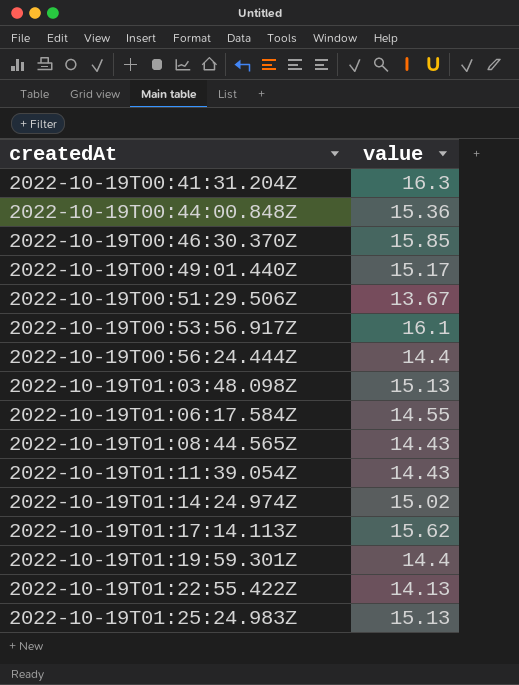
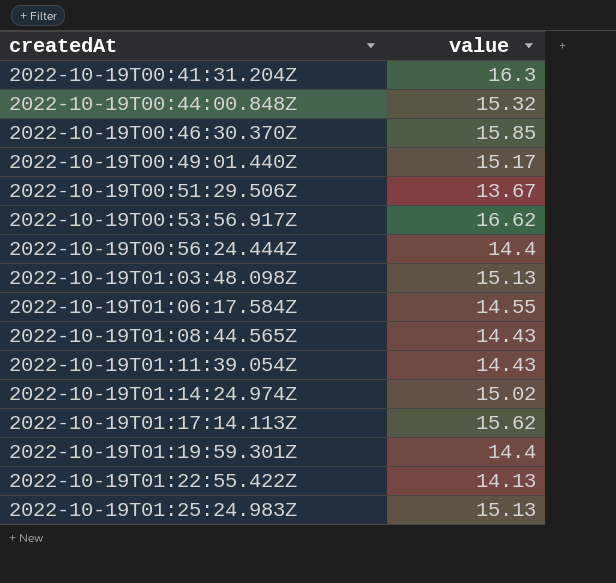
2022-10-19T00:44:00.848Z | value: 15.36 -> 15.32
2022-10-19T00:53:56.917Z | value: 16.1 -> 16.62

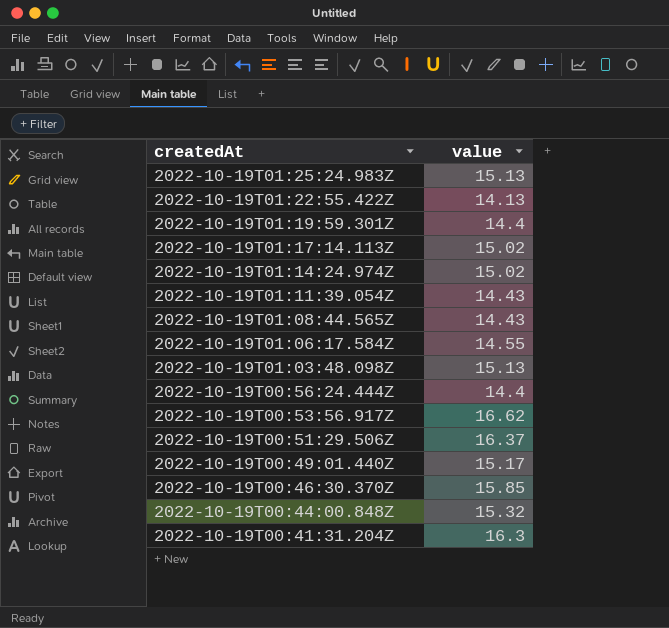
row order: createdAt ascending -> createdAt descending
2022-10-19T01:17:14.113Z | value: 15.62 -> 15.02
2022-10-19T00:51:29.506Z | value: 13.67 -> 16.37

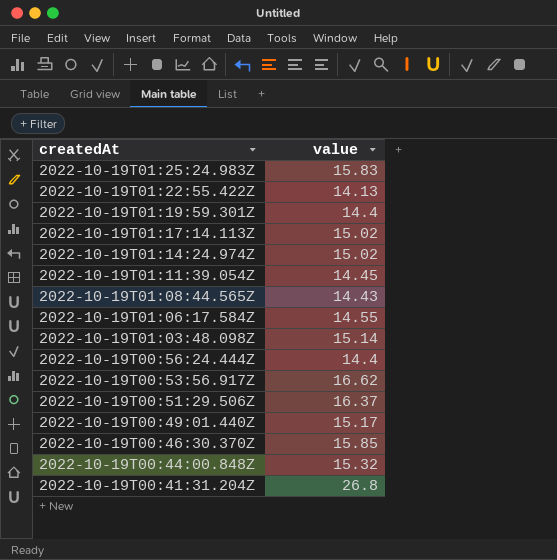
2022-10-19T01:25:24.983Z | value: 15.13 -> 15.83
2022-10-19T01:11:39.054Z | value: 14.43 -> 14.45
2022-10-19T01:03:48.098Z | value: 15.13 -> 15.14
2022-10-19T00:41:31.204Z | value: 16.3 -> 26.8

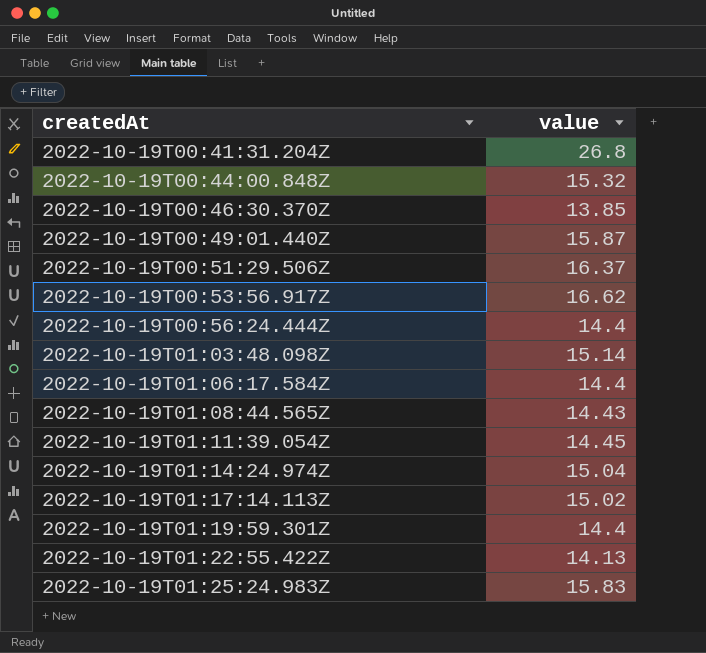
row order: createdAt descending -> createdAt ascending
2022-10-19T00:46:30.370Z | value: 15.85 -> 13.85
2022-10-19T00:49:01.440Z | value: 15.17 -> 15.87
2022-10-19T01:06:17.584Z | value: 14.55 -> 14.4
2022-10-19T01:14:24.974Z | value: 15.02 -> 15.04

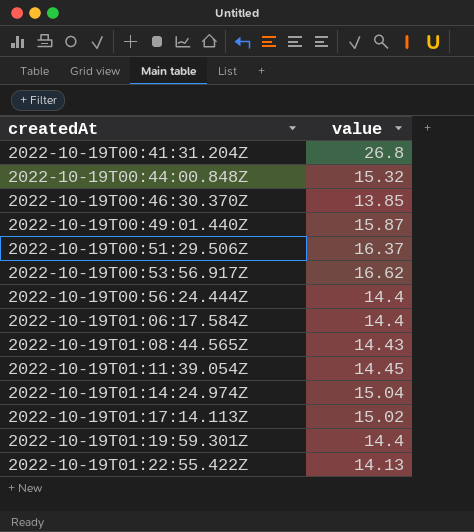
row 2022-10-19T01:03:48.098Z: 15.14 -> none
row 2022-10-19T01:25:24.983Z: 15.83 -> none

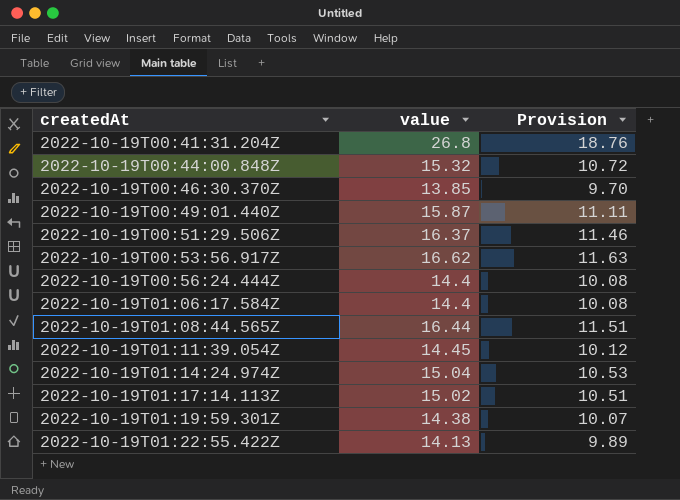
column Provision | formula: none -> [value] * 0.7
2022-10-19T01:08:44.565Z | value: 14.43 -> 16.44
2022-10-19T01:19:59.301Z | value: 14.4 -> 14.38

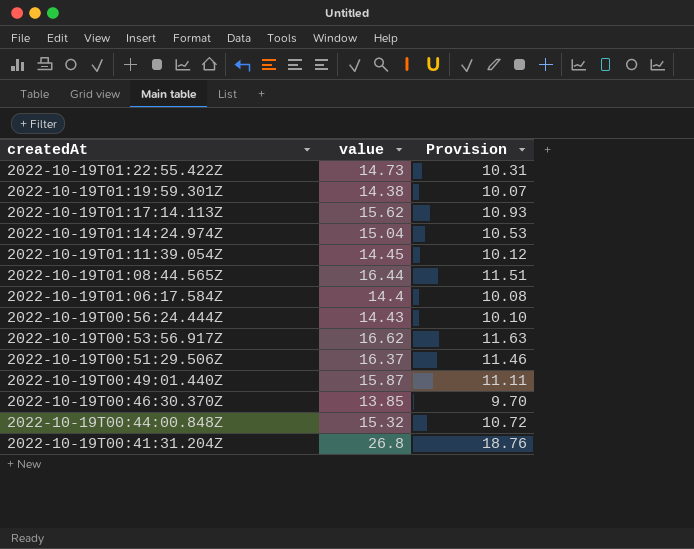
row order: createdAt ascending -> createdAt descending
2022-10-19T01:22:55.422Z | value: 14.13 -> 14.73
2022-10-19T01:22:55.422Z | Provision: 9.89 -> 10.31
2022-10-19T01:17:14.113Z | value: 15.02 -> 15.62
2022-10-19T01:17:14.113Z | Provision: 10.51 -> 10.93
2022-10-19T00:56:24.444Z | value: 14.4 -> 14.43
2022-10-19T00:56:24.444Z | Provision: 10.08 -> 10.10

